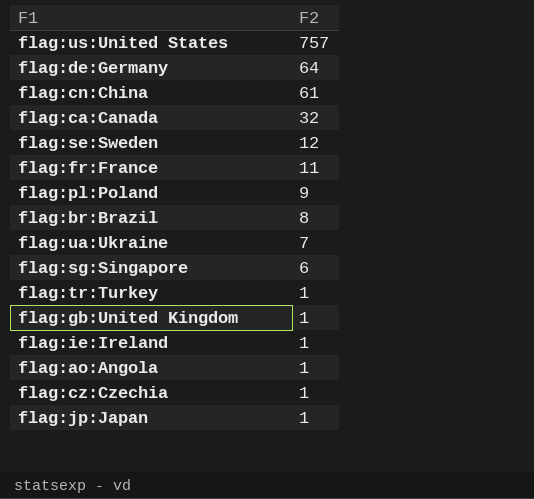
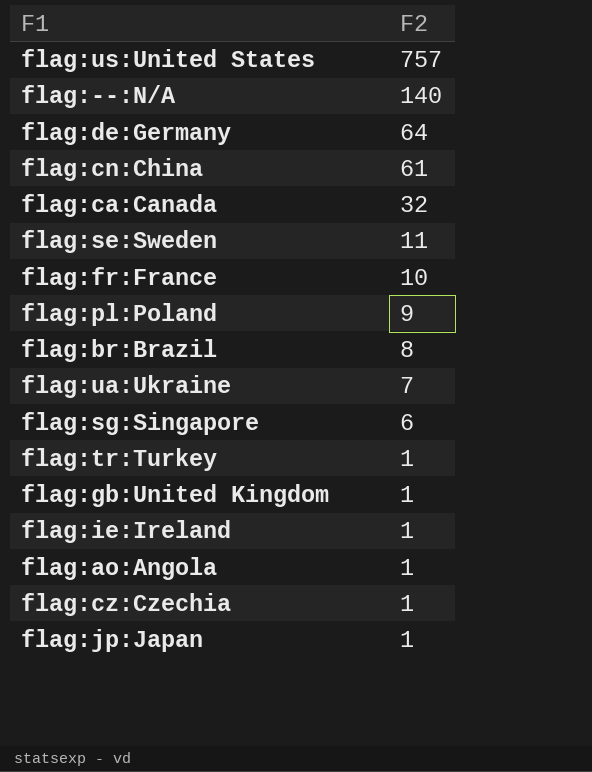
row flag:--:N/A: none -> 140
flag:se:Sweden | F2: 12 -> 11
flag:fr:France | F2: 11 -> 10

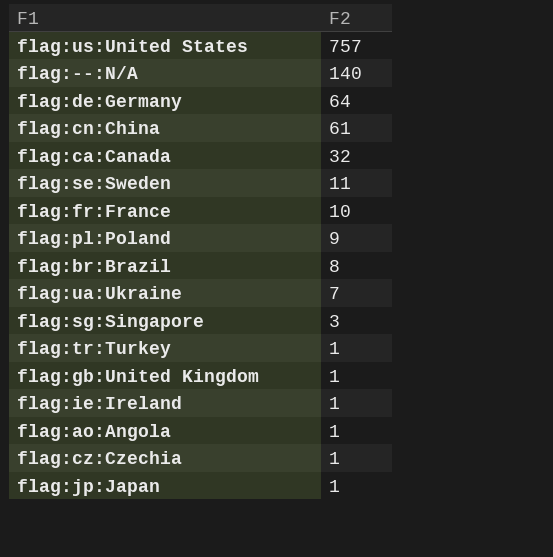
flag:sg:Singapore | F2: 6 -> 3

